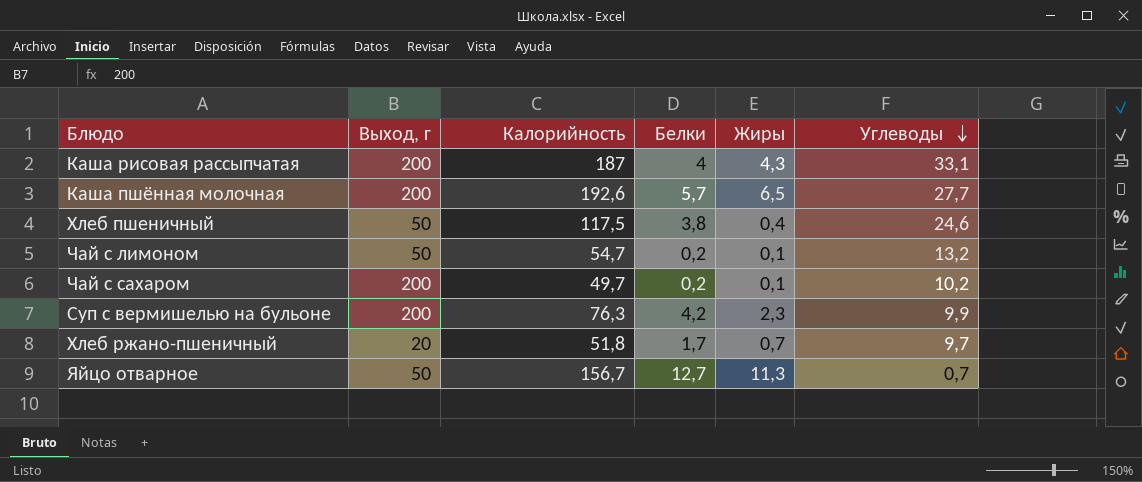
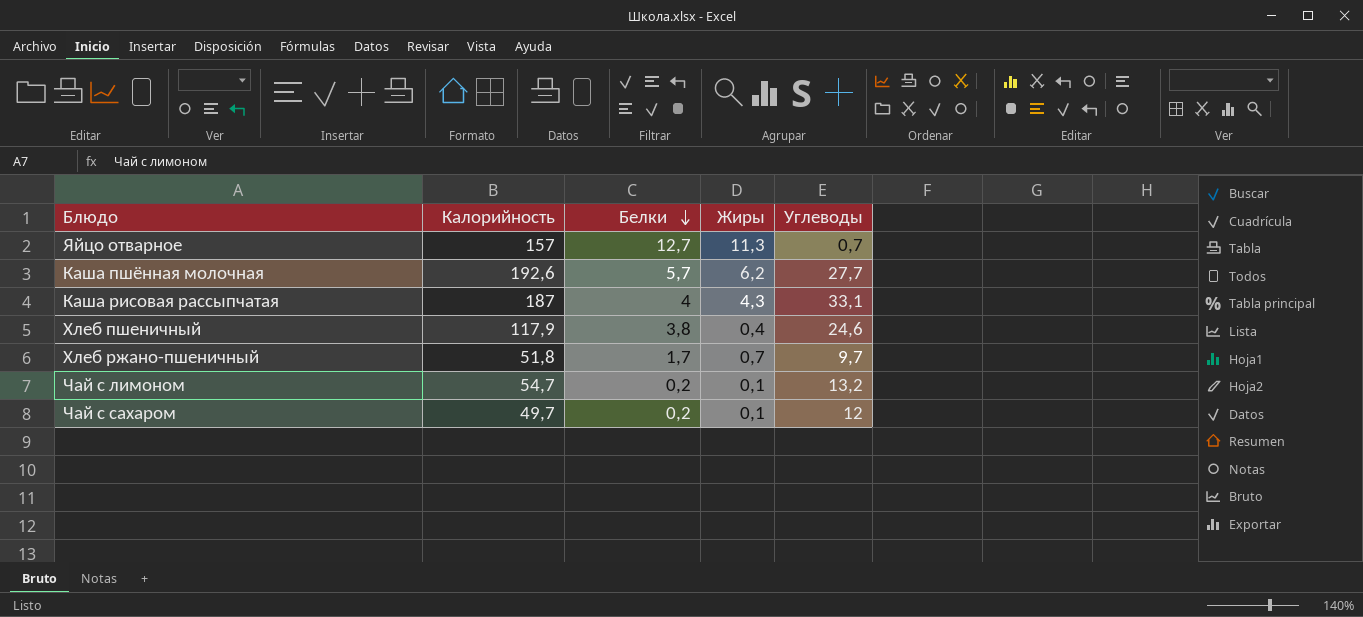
row order: Углеводы descending -> Белки descending
column Выход, г | position: 2 -> none
row Суп с вермишелью на бульоне: 200 | 76,3 | 4,2 | 2,3 | 9,9 -> none
Яйцо отварное | Калорийность: 156,7 -> 157
Каша пшённая молочная | Жиры: 6,5 -> 6,2
Хлеб пшеничный | Калорийность: 117,5 -> 117,9
Чай с сахаром | Углеводы: 10,2 -> 12

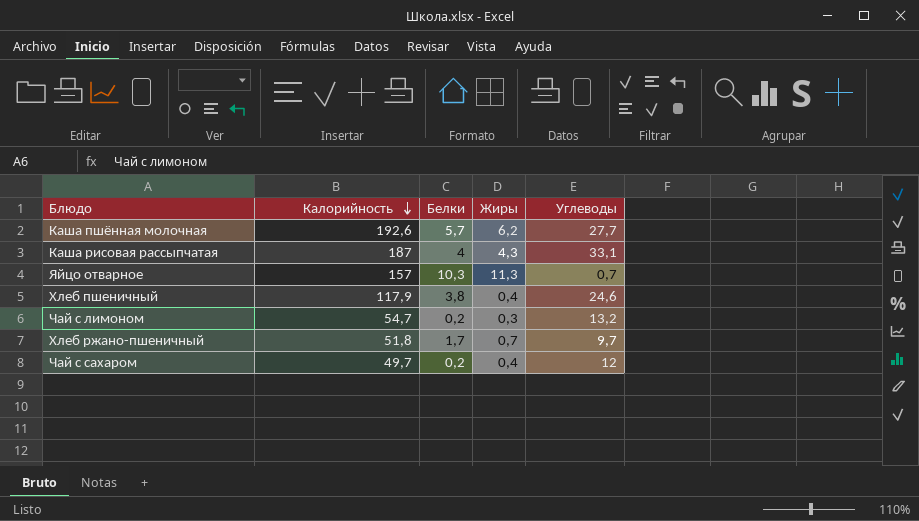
row order: Белки descending -> Калорийность descending
Яйцо отварное | Белки: 12,7 -> 10,3
Чай с лимоном | Жиры: 0,1 -> 0,3
Чай с сахаром | Жиры: 0,1 -> 0,4

